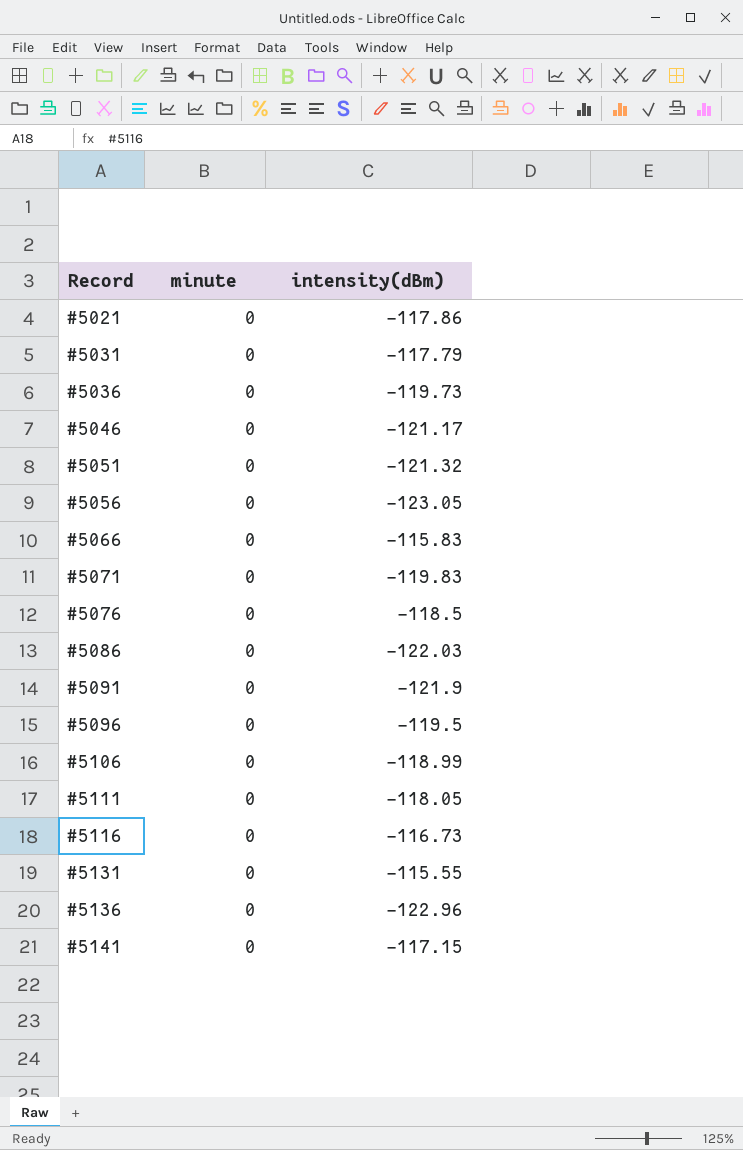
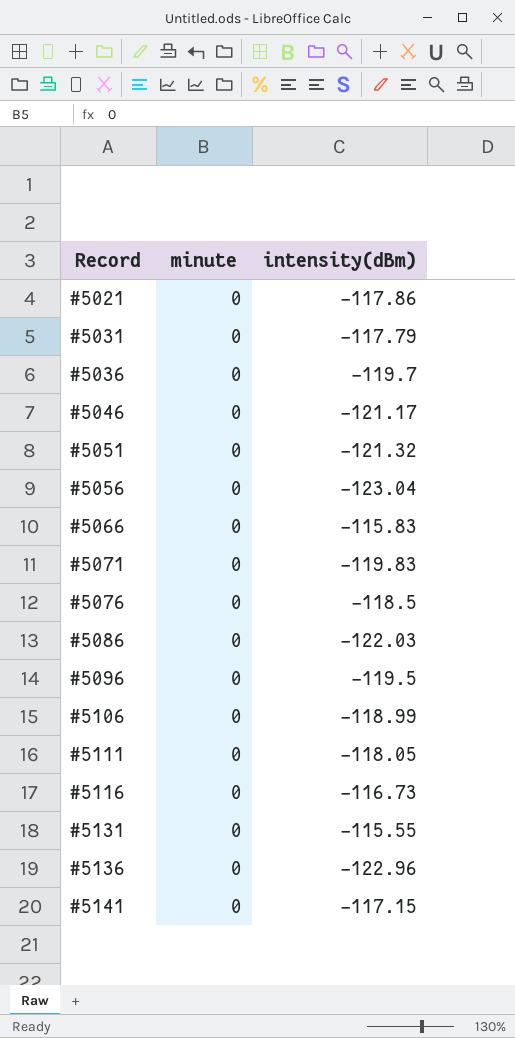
row #5091: 0 | -121.9 -> none
#5036 | intensity(dBm): -119.73 -> -119.7
#5056 | intensity(dBm): -123.05 -> -123.04

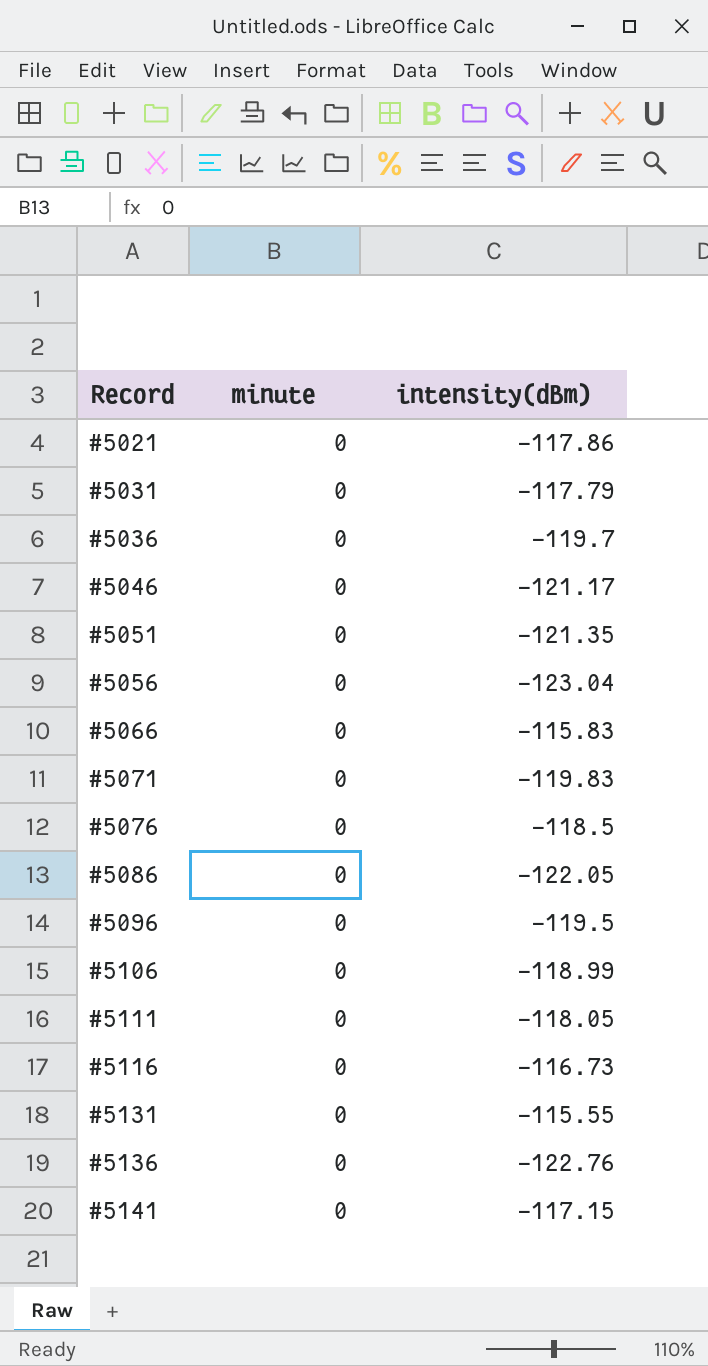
#5051 | intensity(dBm): -121.32 -> -121.35
#5086 | intensity(dBm): -122.03 -> -122.05
#5136 | intensity(dBm): -122.96 -> -122.76

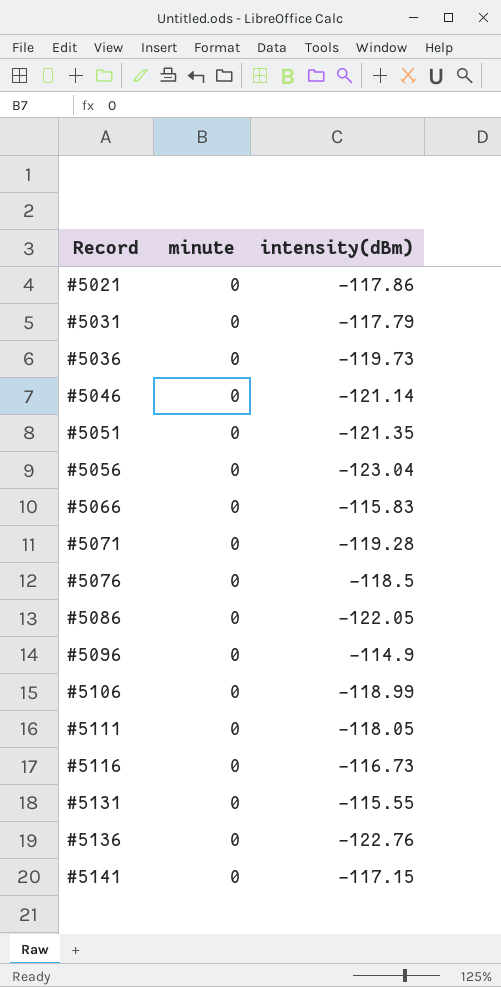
#5036 | intensity(dBm): -119.7 -> -119.73
#5046 | intensity(dBm): -121.17 -> -121.14
#5071 | intensity(dBm): -119.83 -> -119.28
#5096 | intensity(dBm): -119.5 -> -114.9

